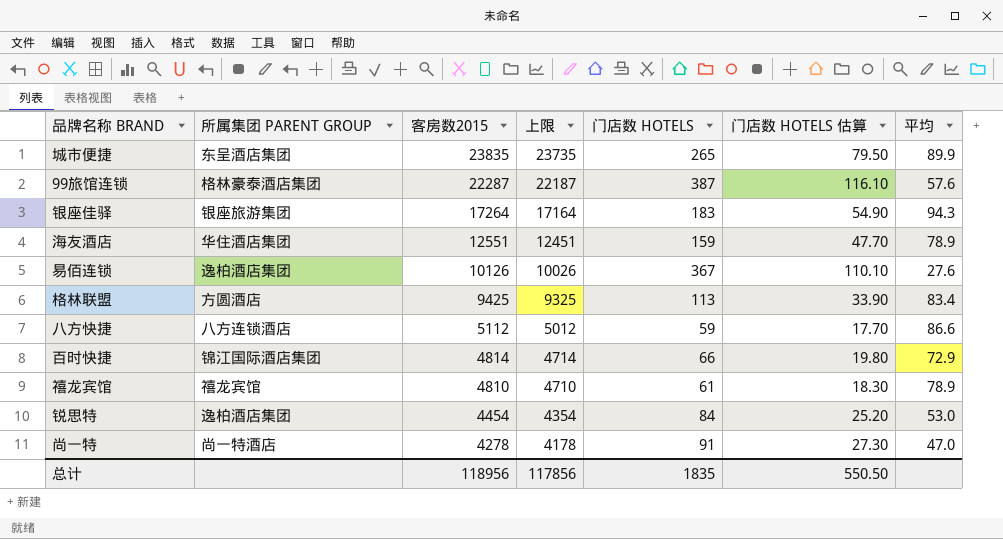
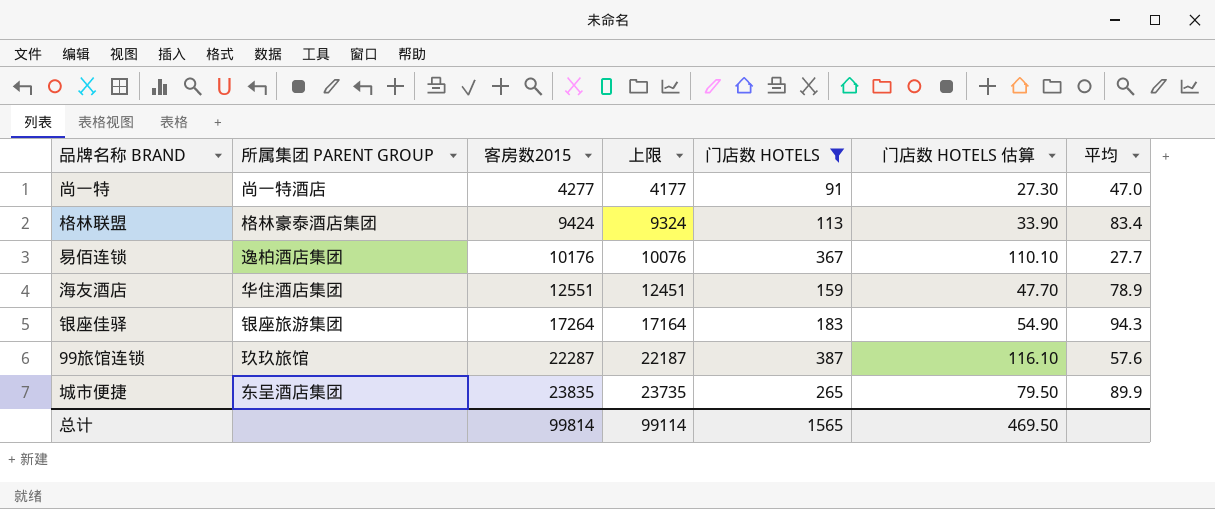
filter: none -> 门店数 HOTELS >= 91
row order: 客房数2015 descending -> 客房数2015 ascending
尚一特 | 客房数2015: 4278 -> 4277
尚一特 | 上限: 4178 -> 4177
格林联盟 | 所属集团 PARENT GROUP: 方圆酒店 -> 格林豪泰酒店集团
格林联盟 | 客房数2015: 9425 -> 9424
格林联盟 | 上限: 9325 -> 9324
易佰连锁 | 客房数2015: 10126 -> 10176
易佰连锁 | 上限: 10026 -> 10076
易佰连锁 | 平均: 27.6 -> 27.7
99旅馆连锁 | 所属集团 PARENT GROUP: 格林豪泰酒店集团 -> 玖玖旅馆
总计 | 客房数2015: 118956 -> 99814
总计 | 上限: 117856 -> 99114
总计 | 门店数 HOTELS: 1835 -> 1565
总计 | 门店数 HOTELS 估算: 550.50 -> 469.50

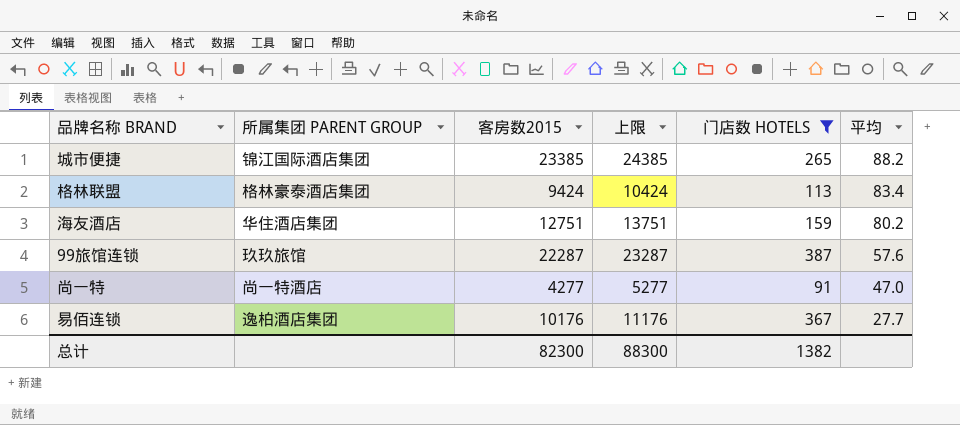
row order: 客房数2015 ascending -> 平均 descending
column 门店数 HOTELS 估算 | formula: [门店数 HOTELS] * 0.3 -> none
column 上限 | formula: [客房数2015] - 100 -> [客房数2015] + 1000
row 银座佳驿: 银座旅游集团 | 17264 | 17164 | 183 | 54.90 | 94.3 -> none
城市便捷 | 所属集团 PARENT GROUP: 东呈酒店集团 -> 锦江国际酒店集团
城市便捷 | 客房数2015: 23835 -> 23385
城市便捷 | 平均: 89.9 -> 88.2
海友酒店 | 客房数2015: 12551 -> 12751
海友酒店 | 平均: 78.9 -> 80.2
总计 | 客房数2015: 99814 -> 82300
总计 | 上限: 99114 -> 88300
总计 | 门店数 HOTELS: 1565 -> 1382

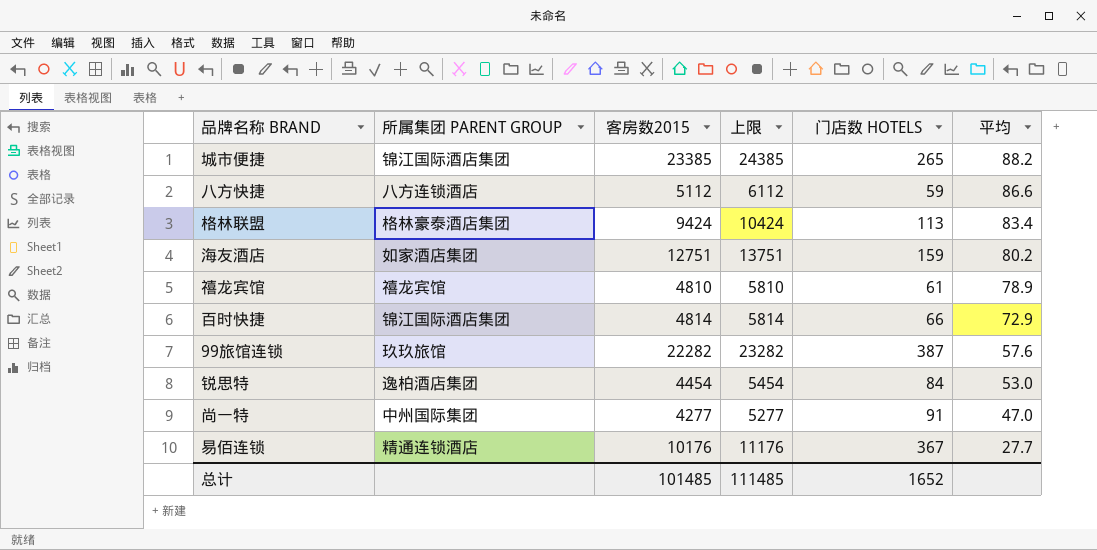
filter: 门店数 HOTELS >= 91 -> none
海友酒店 | 所属集团 PARENT GROUP: 华住酒店集团 -> 如家酒店集团
99旅馆连锁 | 客房数2015: 22287 -> 22282
99旅馆连锁 | 上限: 23287 -> 23282
尚一特 | 所属集团 PARENT GROUP: 尚一特酒店 -> 中州国际集团
易佰连锁 | 所属集团 PARENT GROUP: 逸柏酒店集团 -> 精通连锁酒店
总计 | 客房数2015: 82300 -> 101485
总计 | 上限: 88300 -> 111485
总计 | 门店数 HOTELS: 1382 -> 1652

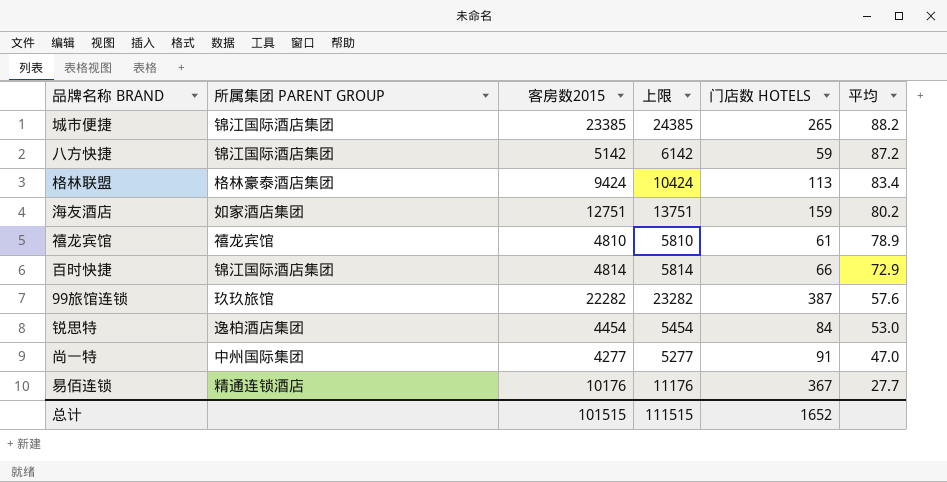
八方快捷 | 所属集团 PARENT GROUP: 八方连锁酒店 -> 锦江国际酒店集团
八方快捷 | 客房数2015: 5112 -> 5142
八方快捷 | 上限: 6112 -> 6142
八方快捷 | 平均: 86.6 -> 87.2
总计 | 客房数2015: 101485 -> 101515
总计 | 上限: 111485 -> 111515

